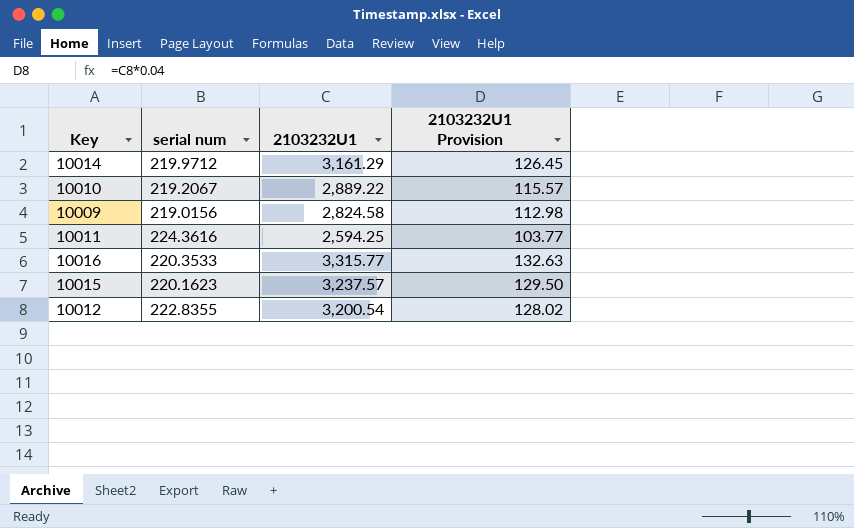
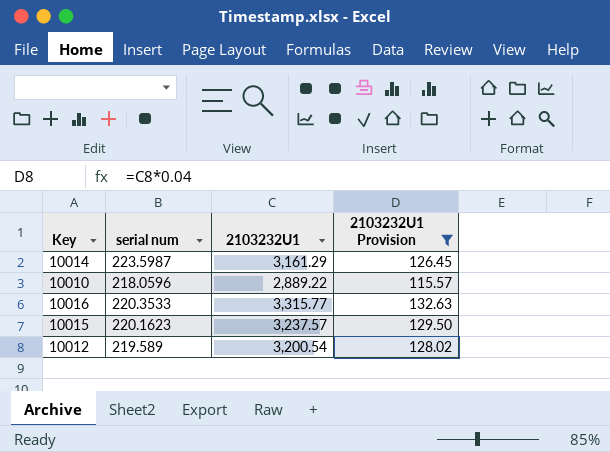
filter: none -> 2103232U1 Provision >= 115.57
10014 | serial num: 219.9712 -> 223.5987
10010 | serial num: 219.2067 -> 218.0596
10012 | serial num: 222.8355 -> 219.589

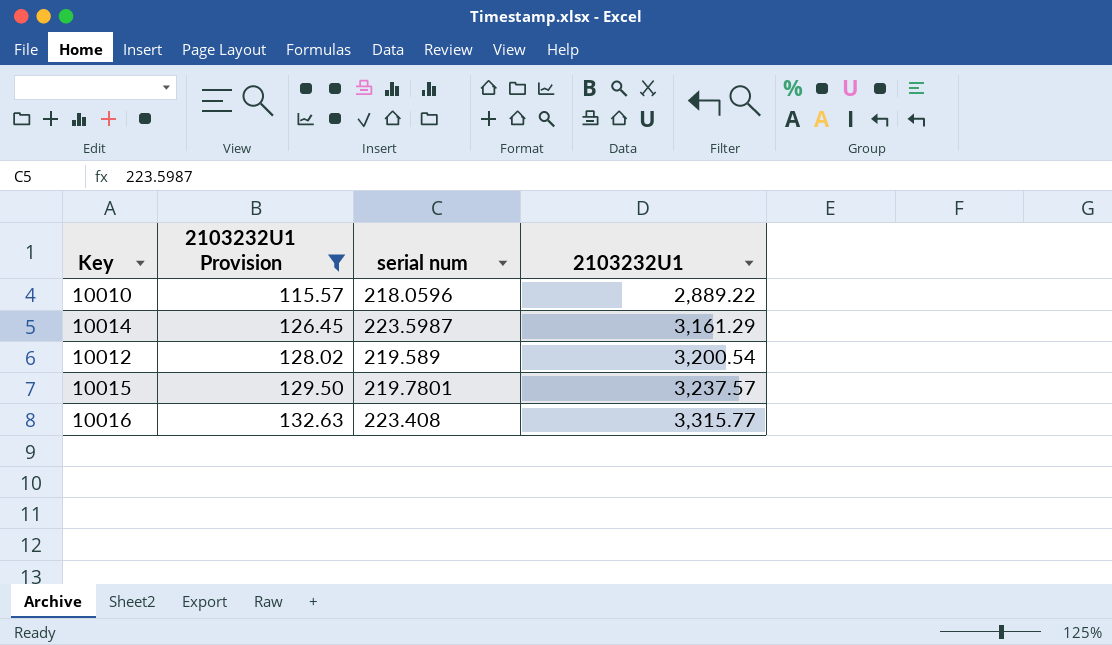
row order: none -> 2103232U1 Provision ascending
column 2103232U1 Provision | position: 4 -> 2
10015 | serial num: 220.1623 -> 219.7801
10016 | serial num: 220.3533 -> 223.408

